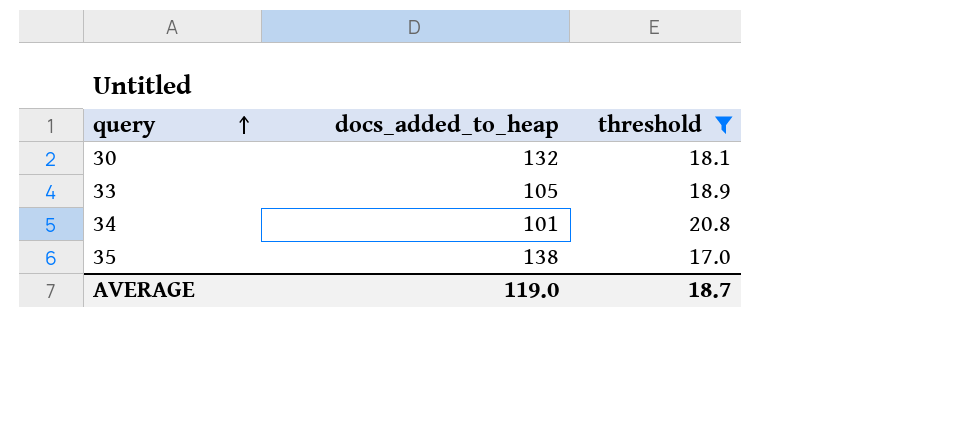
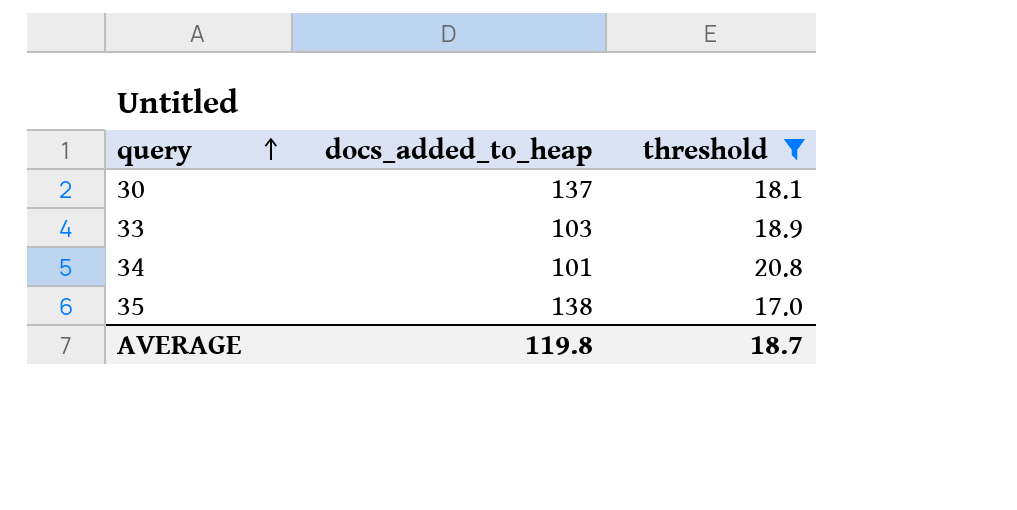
30 | docs_added_to_heap: 132 -> 137
33 | docs_added_to_heap: 105 -> 103
AVERAGE | docs_added_to_heap: 119.0 -> 119.8

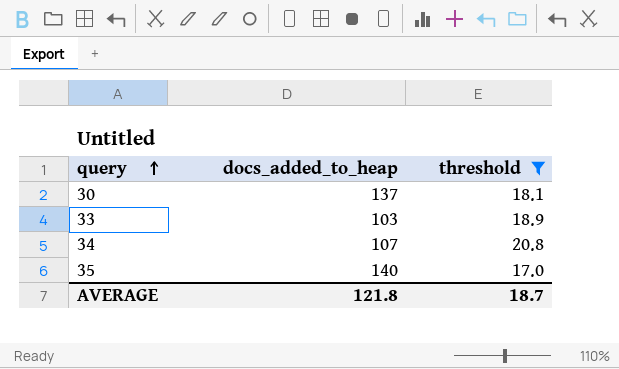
34 | docs_added_to_heap: 101 -> 107
35 | docs_added_to_heap: 138 -> 140
AVERAGE | docs_added_to_heap: 119.8 -> 121.8

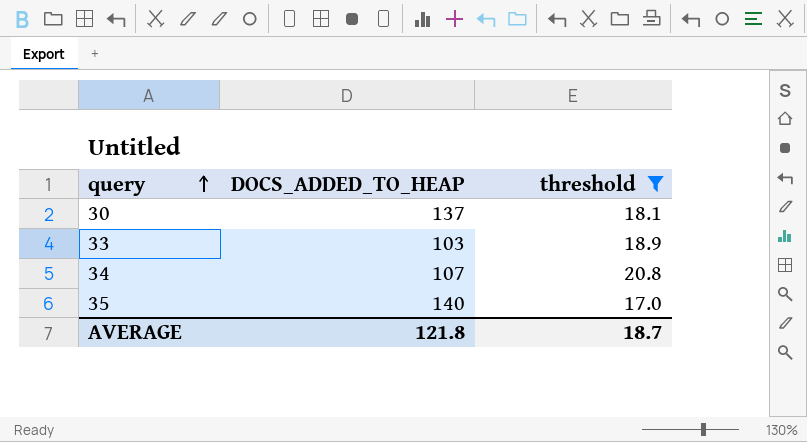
column name: docs_added_to_heap -> DOCS_ADDED_TO_HEAP

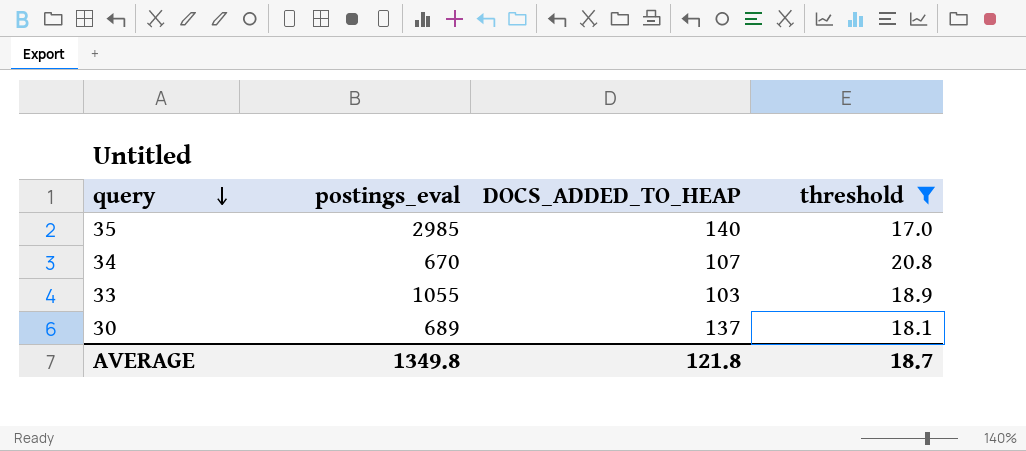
row order: query ascending -> query descending
column postings_eval | position: none -> 2

